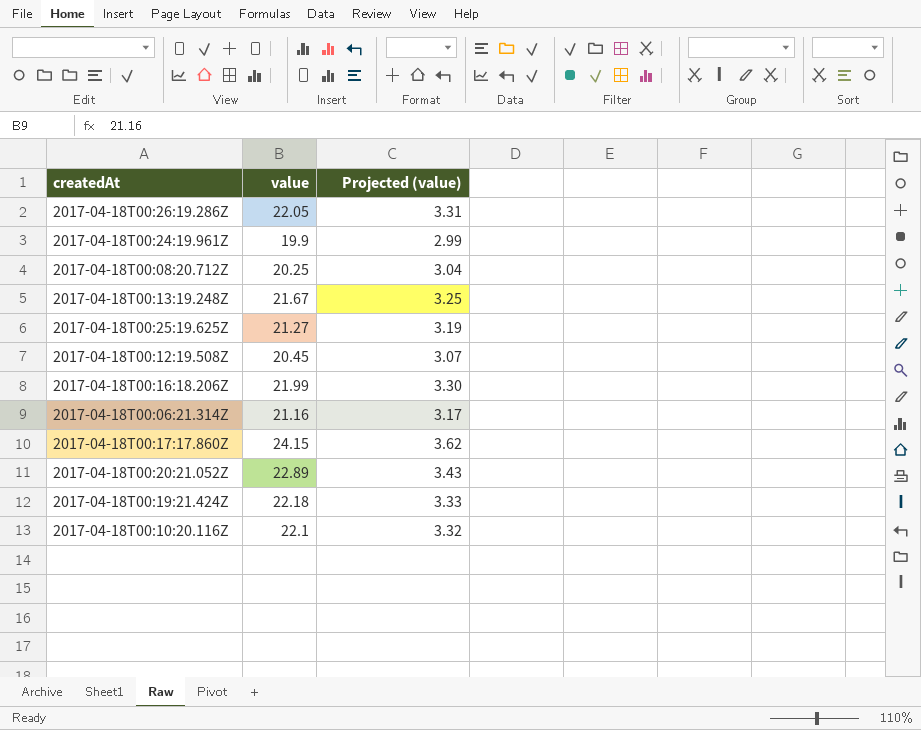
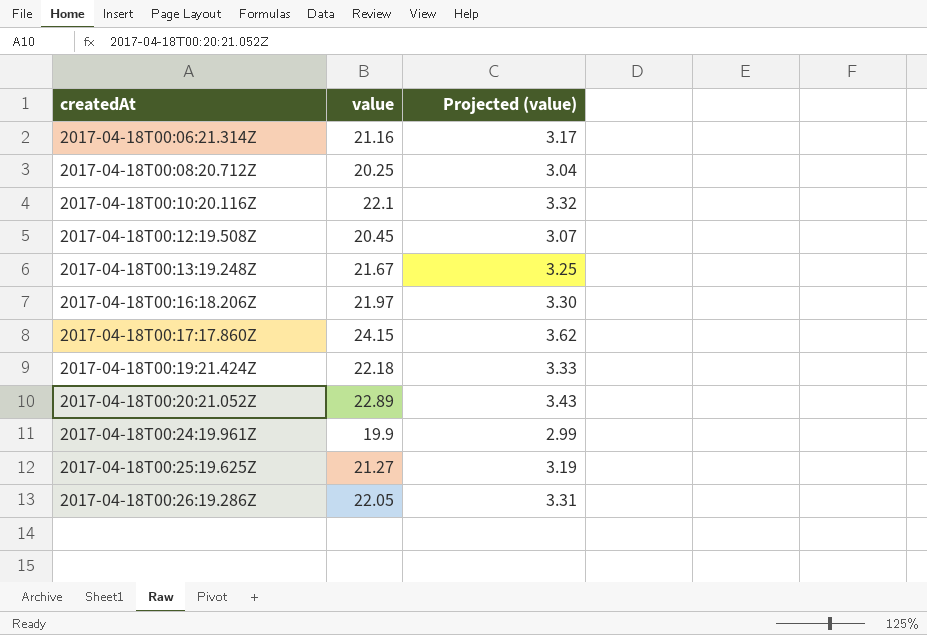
row order: none -> createdAt ascending
2017-04-18T00:16:18.206Z | value: 21.99 -> 21.97

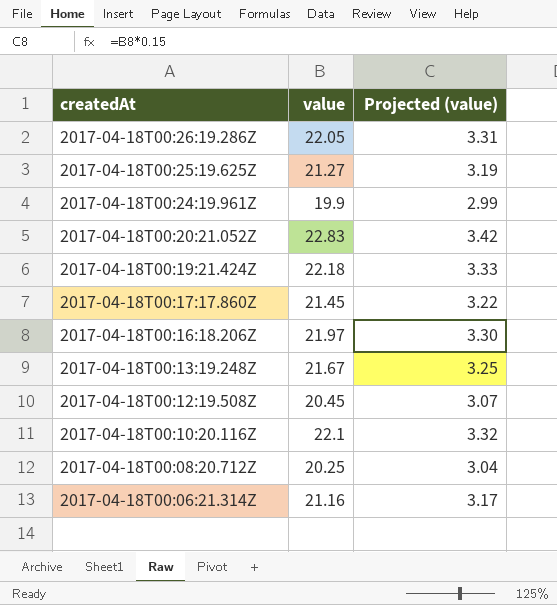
row order: createdAt ascending -> createdAt descending
2017-04-18T00:20:21.052Z | value: 22.89 -> 22.83
2017-04-18T00:20:21.052Z | Projected (value): 3.43 -> 3.42
2017-04-18T00:17:17.860Z | value: 24.15 -> 21.45
2017-04-18T00:17:17.860Z | Projected (value): 3.62 -> 3.22

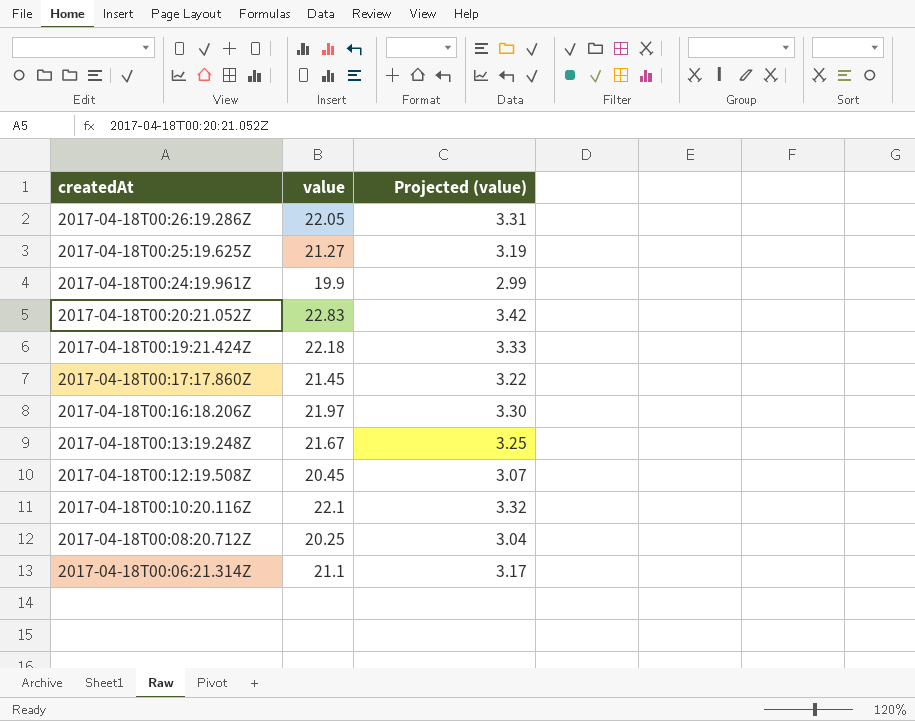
2017-04-18T00:06:21.314Z | value: 21.16 -> 21.1

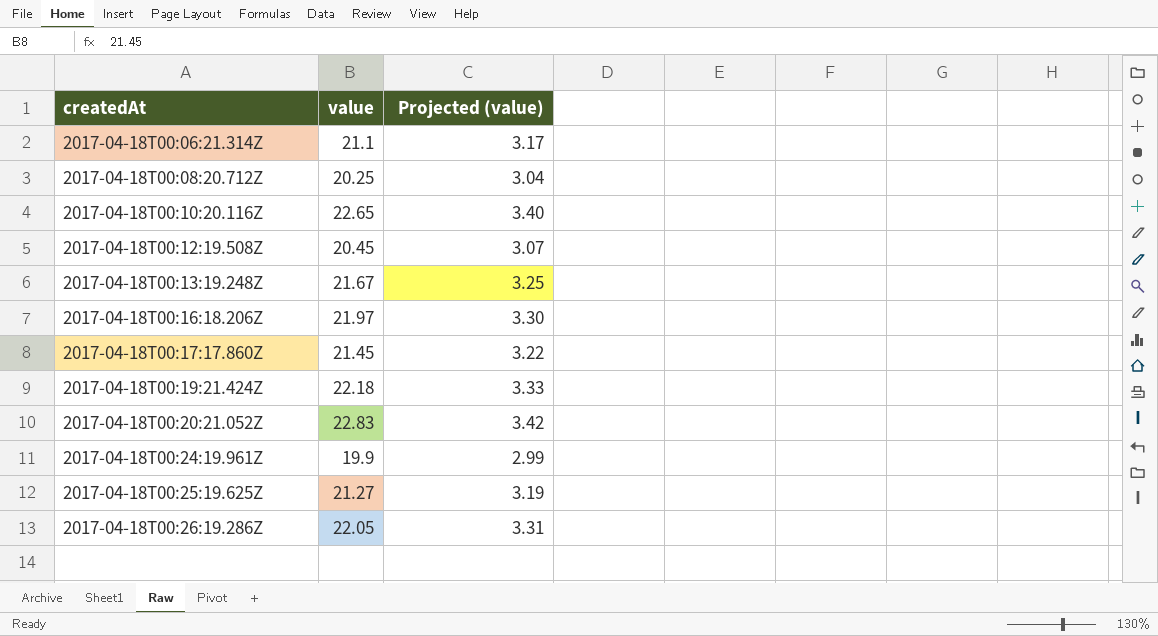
row order: createdAt descending -> createdAt ascending
2017-04-18T00:10:20.116Z | value: 22.1 -> 22.65
2017-04-18T00:10:20.116Z | Projected (value): 3.32 -> 3.40

